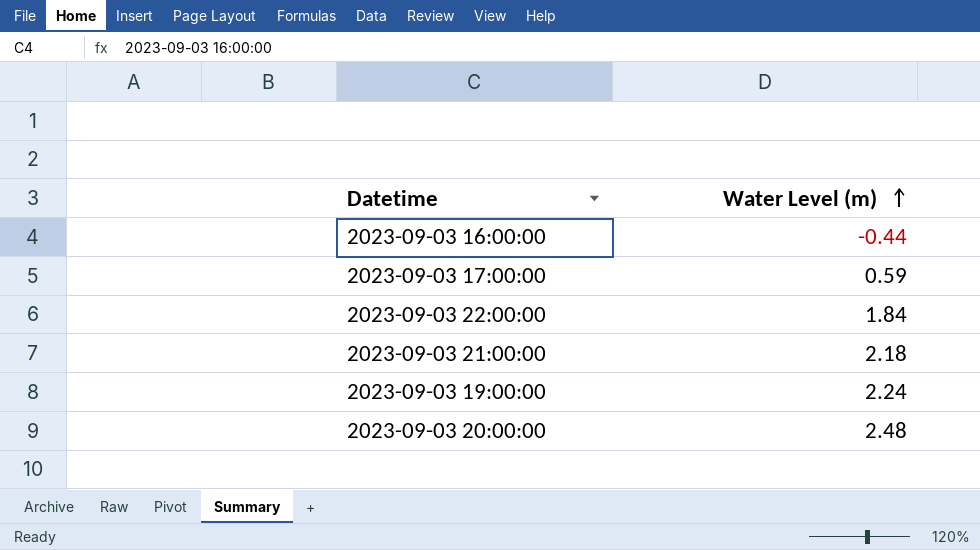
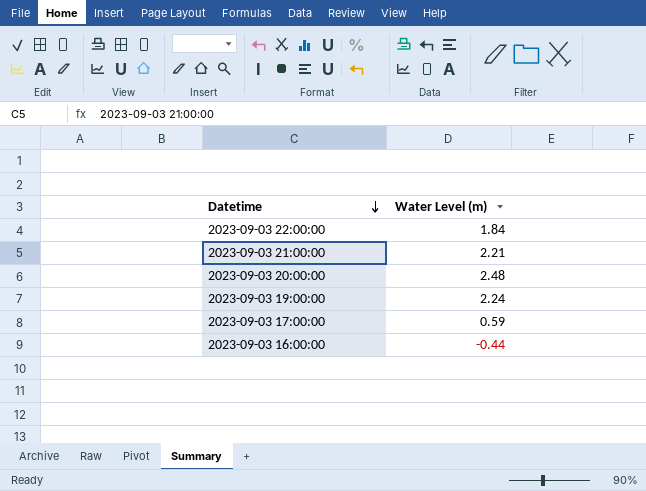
row order: Water Level (m) ascending -> Datetime descending
2023-09-03 21:00:00 | Water Level (m): 2.18 -> 2.21

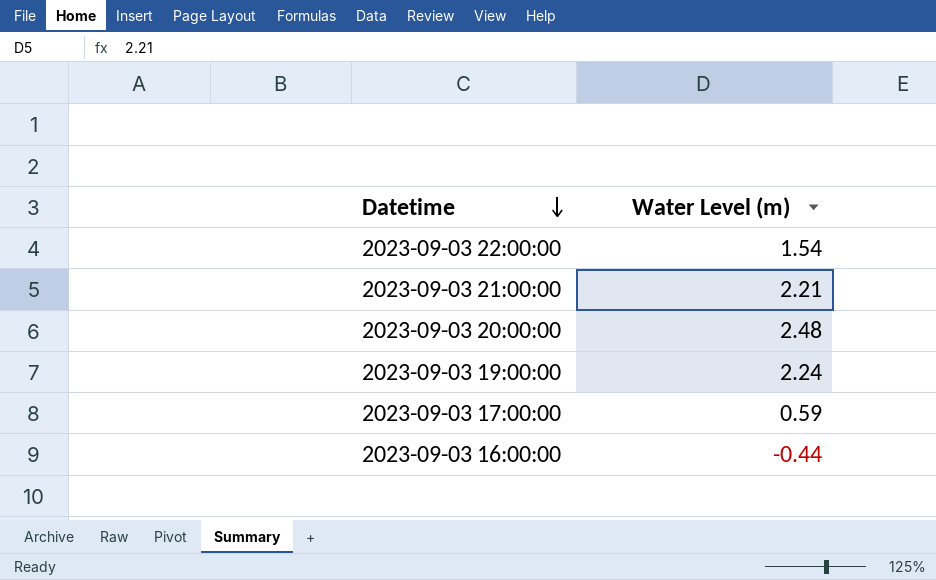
2023-09-03 22:00:00 | Water Level (m): 1.84 -> 1.54

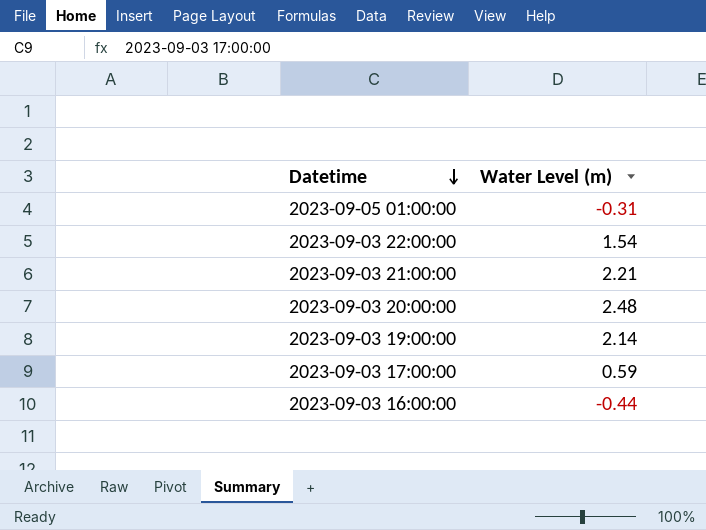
row 2023-09-05 01:00:00: none -> -0.31
2023-09-03 19:00:00 | Water Level (m): 2.24 -> 2.14

